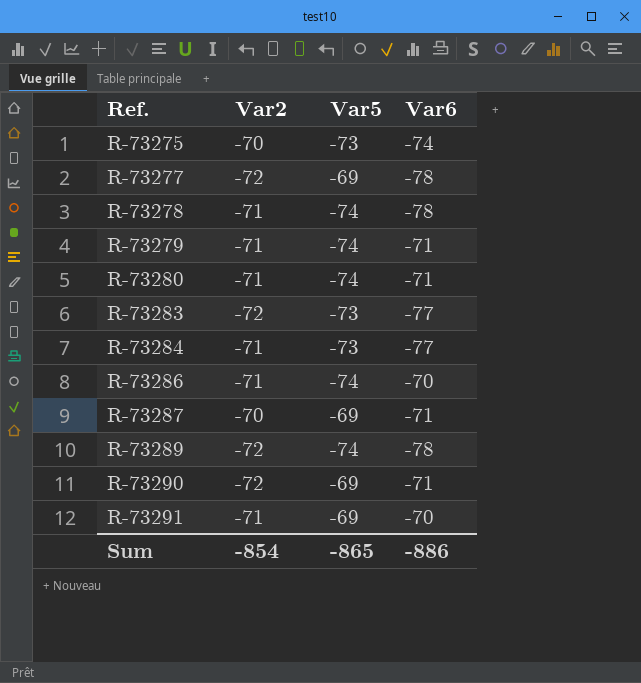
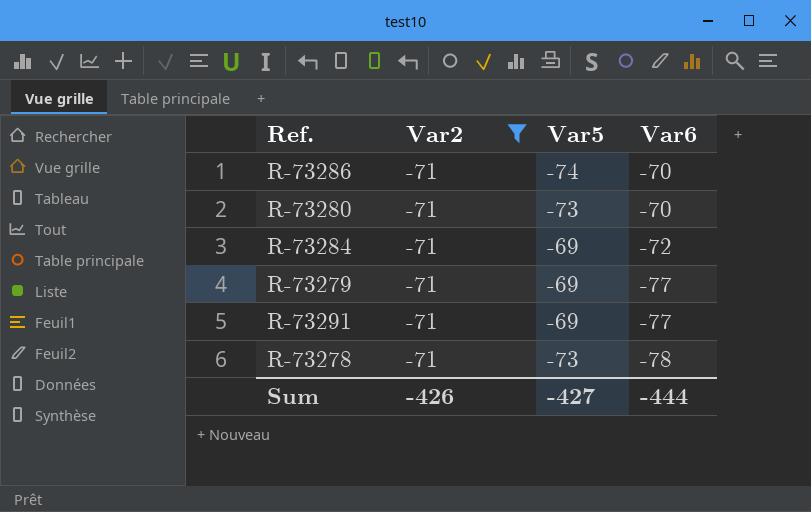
filter: none -> Var2 = -71
row order: Ref. ascending -> Var6 descending
R-73280 | Var5: -74 -> -73
R-73280 | Var6: -71 -> -70
R-73284 | Var5: -73 -> -69
R-73284 | Var6: -77 -> -72
R-73279 | Var5: -74 -> -69
R-73279 | Var6: -71 -> -77
R-73291 | Var6: -70 -> -77
R-73278 | Var5: -74 -> -73
Sum | Var2: -854 -> -426
Sum | Var5: -865 -> -427
Sum | Var6: -886 -> -444

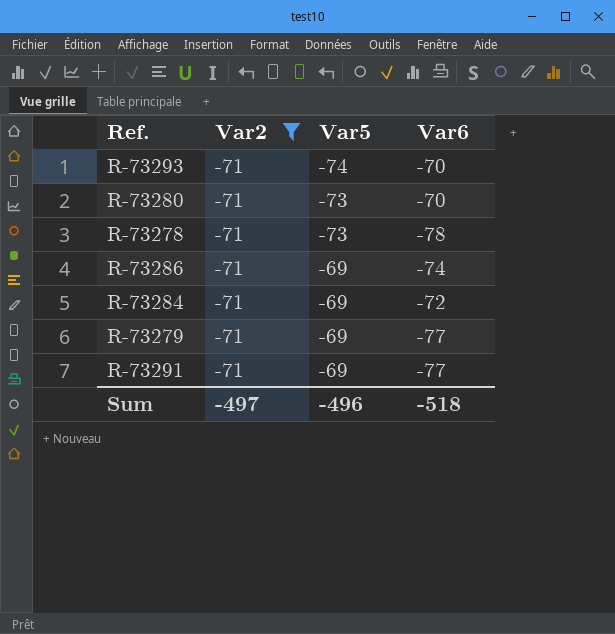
row order: Var6 descending -> Var5 ascending
row R-73293: none -> -71 | -74 | -70
R-73286 | Var5: -74 -> -69
R-73286 | Var6: -70 -> -74
Sum | Var2: -426 -> -497
Sum | Var5: -427 -> -496
Sum | Var6: -444 -> -518

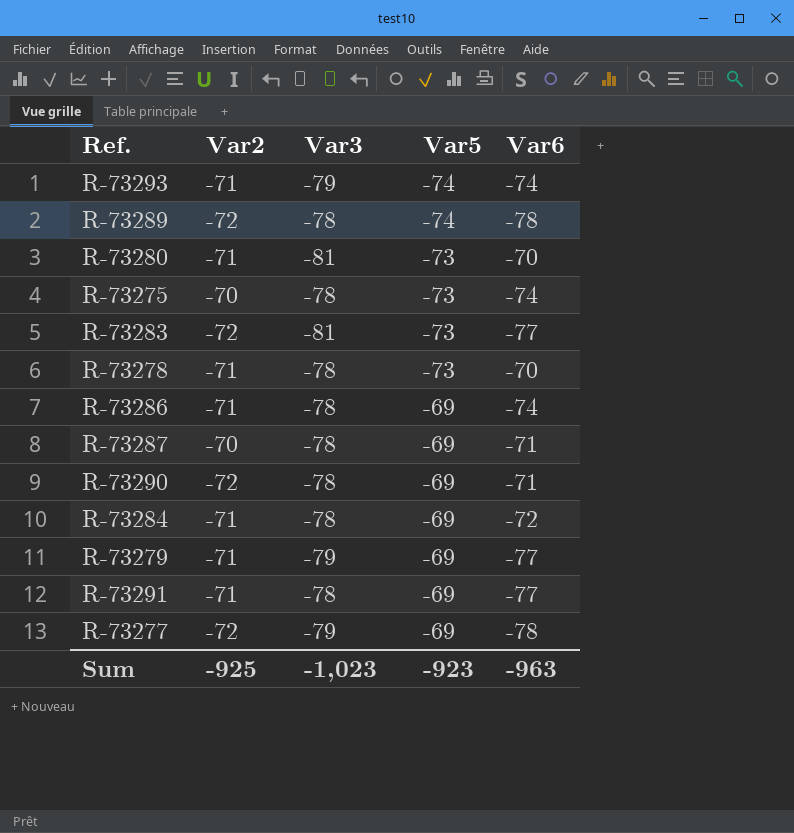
filter: Var2 = -71 -> none
column Var3 | position: none -> 3
R-73293 | Var6: -70 -> -74
R-73278 | Var6: -78 -> -70
Sum | Var2: -497 -> -925
Sum | Var5: -496 -> -923
Sum | Var6: -518 -> -963

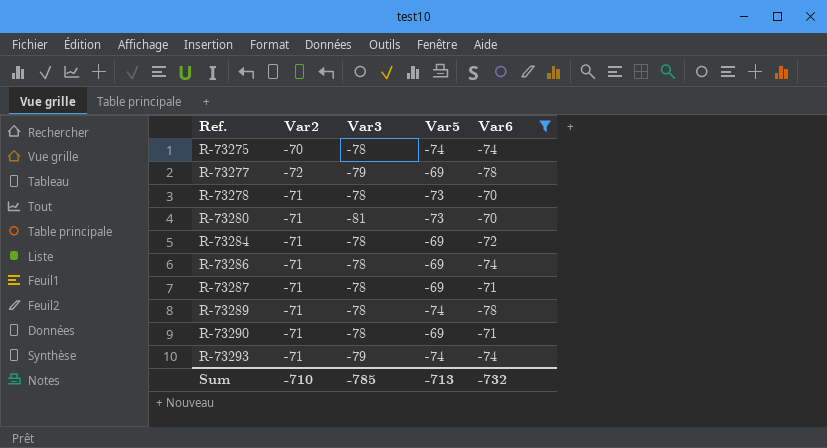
filter: none -> Var6 != -77
row order: Var5 ascending -> Ref. ascending
R-73275 | Var5: -73 -> -74
R-73287 | Var2: -70 -> -71
R-73289 | Var2: -72 -> -71
R-73290 | Var2: -72 -> -71
Sum | Var2: -925 -> -710
Sum | Var3: -1,023 -> -785
Sum | Var5: -923 -> -713
Sum | Var6: -963 -> -732

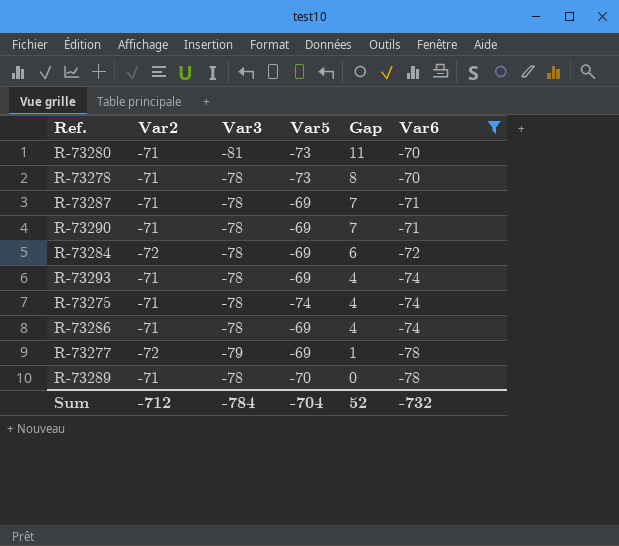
row order: Ref. ascending -> Gap descending
column Gap | formula: none -> [Var6] - [Var3]
R-73284 | Var2: -71 -> -72
R-73293 | Var3: -79 -> -78
R-73293 | Var5: -74 -> -69
R-73275 | Var2: -70 -> -71
R-73289 | Var5: -74 -> -70
Sum | Var2: -710 -> -712
Sum | Var3: -785 -> -784
Sum | Var5: -713 -> -704

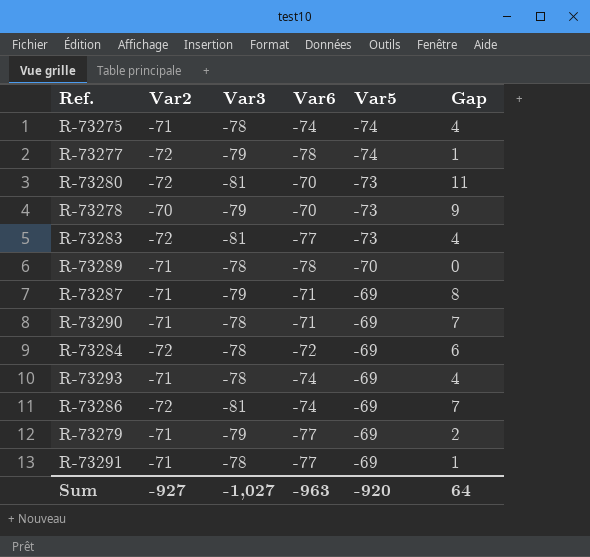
filter: Var6 != -77 -> none
row order: Gap descending -> Var5 ascending
column Var6 | position: 6 -> 4
R-73277 | Var5: -69 -> -74
R-73280 | Var2: -71 -> -72
R-73278 | Var2: -71 -> -70
R-73278 | Var3: -78 -> -79
R-73278 | Gap: 8 -> 9
R-73287 | Var3: -78 -> -79
R-73287 | Gap: 7 -> 8
R-73286 | Var2: -71 -> -72
R-73286 | Var3: -78 -> -81
R-73286 | Gap: 4 -> 7
Sum | Var2: -712 -> -927
Sum | Var3: -784 -> -1,027
Sum | Var6: -732 -> -963
Sum | Var5: -704 -> -920
Sum | Gap: 52 -> 64

